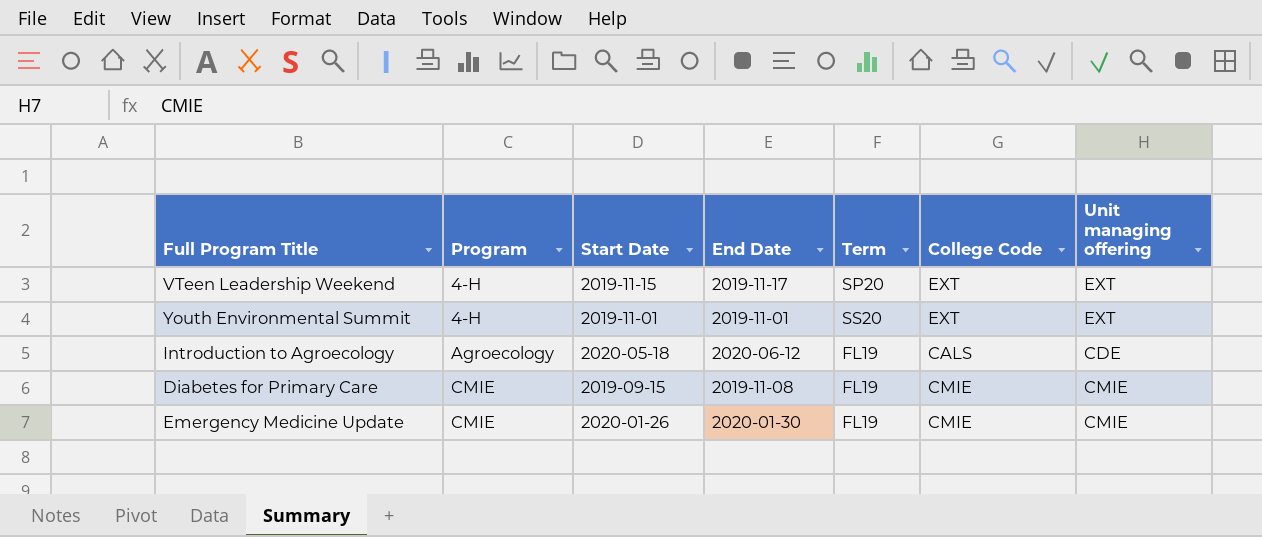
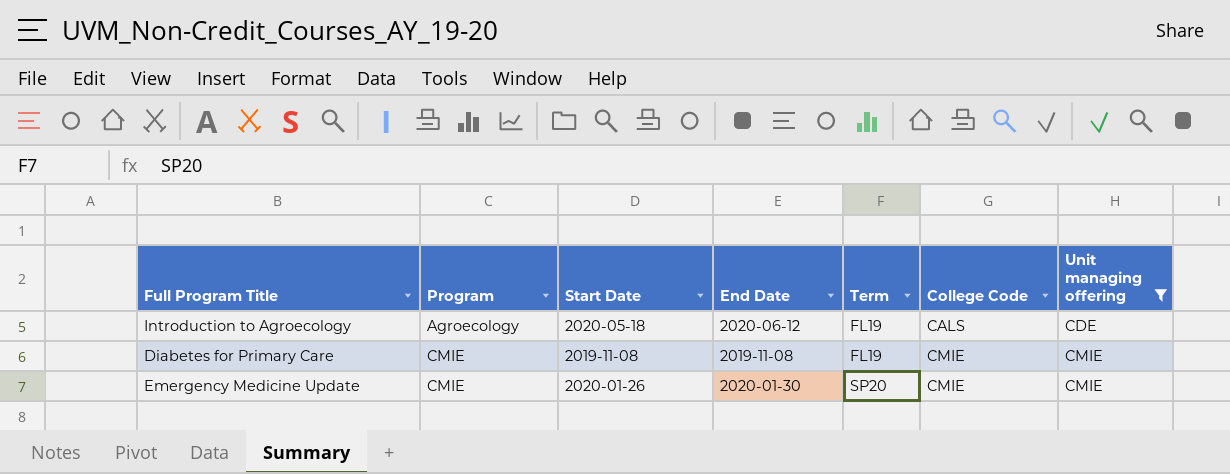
filter: none -> Unit managing offering != EXT
Diabetes for Primary Care | Start Date: 2019-09-15 -> 2019-11-08
Emergency Medicine Update | Term: FL19 -> SP20

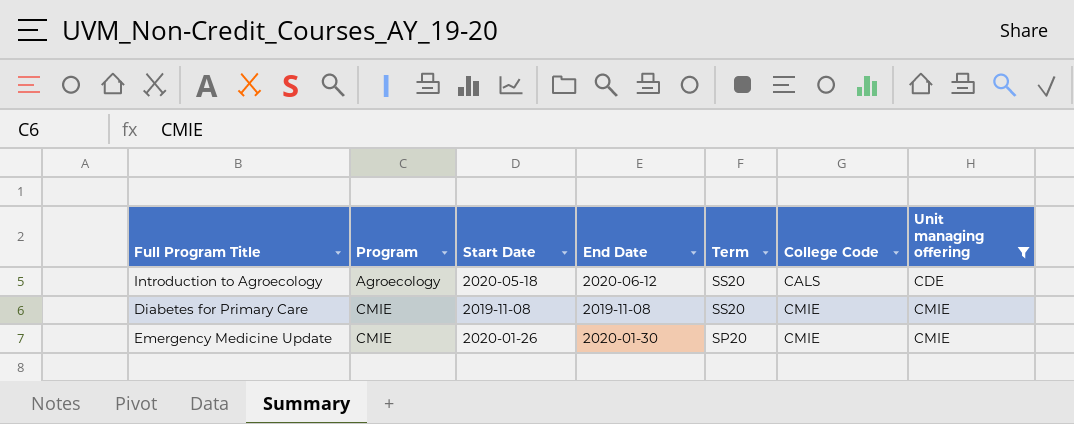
Introduction to Agroecology | Term: FL19 -> SS20
Diabetes for Primary Care | Term: FL19 -> SS20

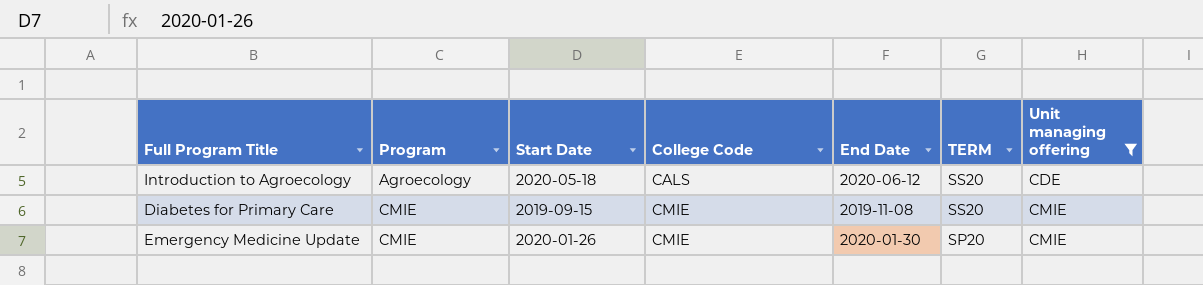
column College Code | position: 6 -> 4
column name: Term -> TERM
Diabetes for Primary Care | Start Date: 2019-11-08 -> 2019-09-15

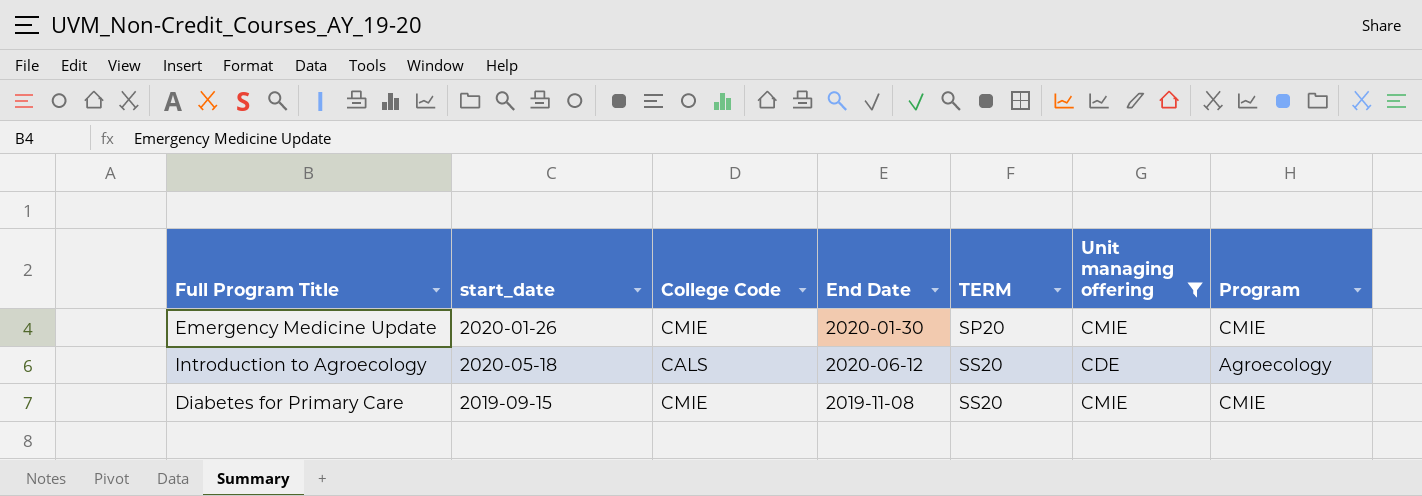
row order: Program ascending -> TERM ascending
column name: Start Date -> start_date
column Program | position: 2 -> 7

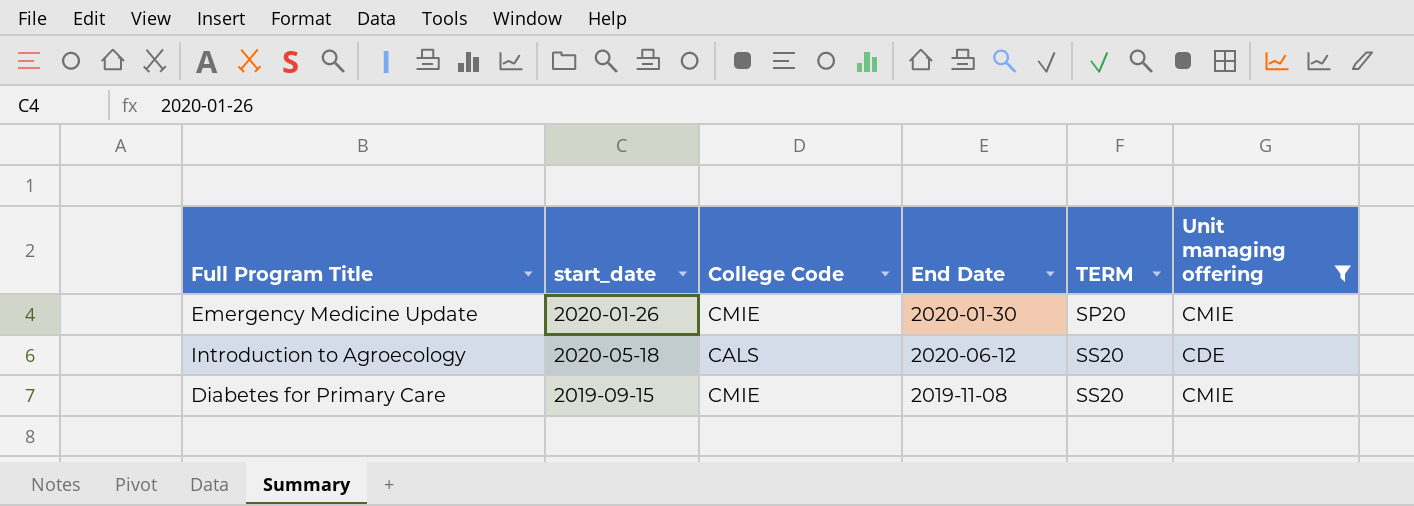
column Program | position: 7 -> none

